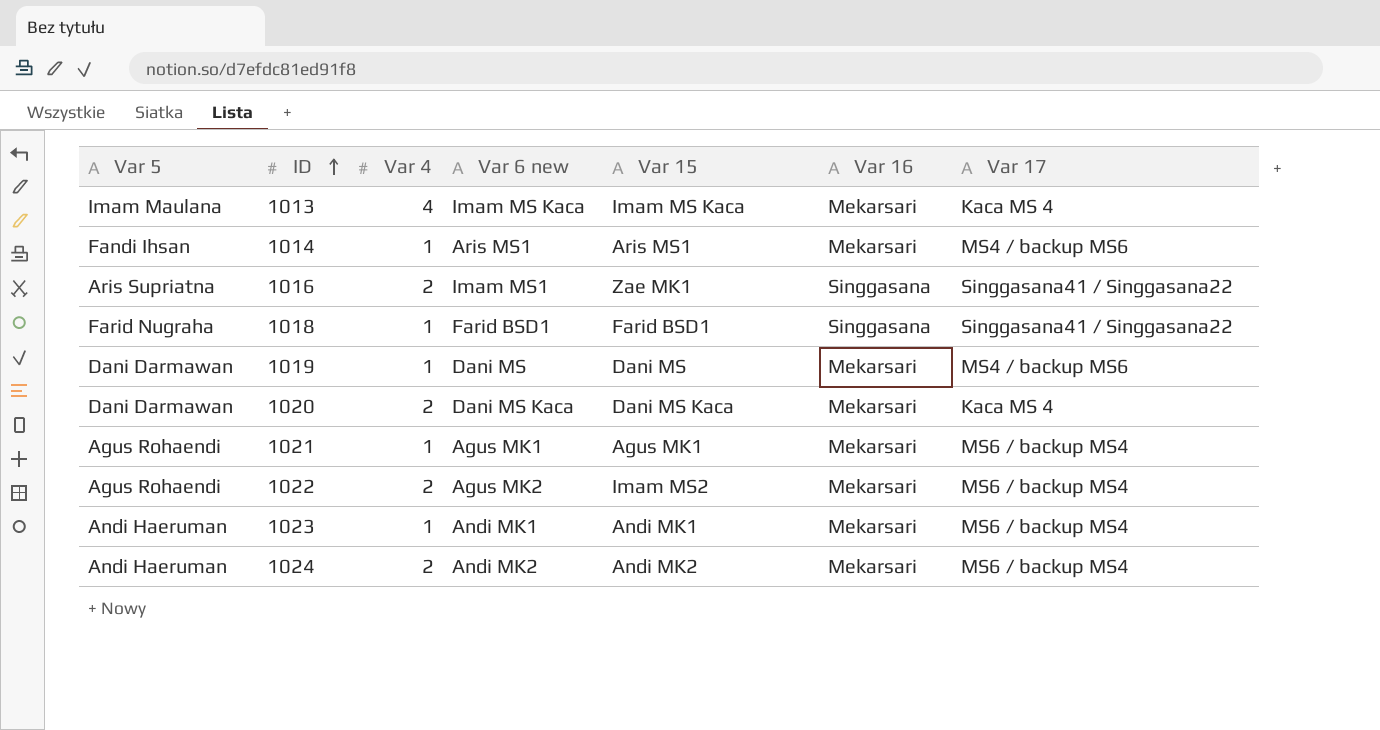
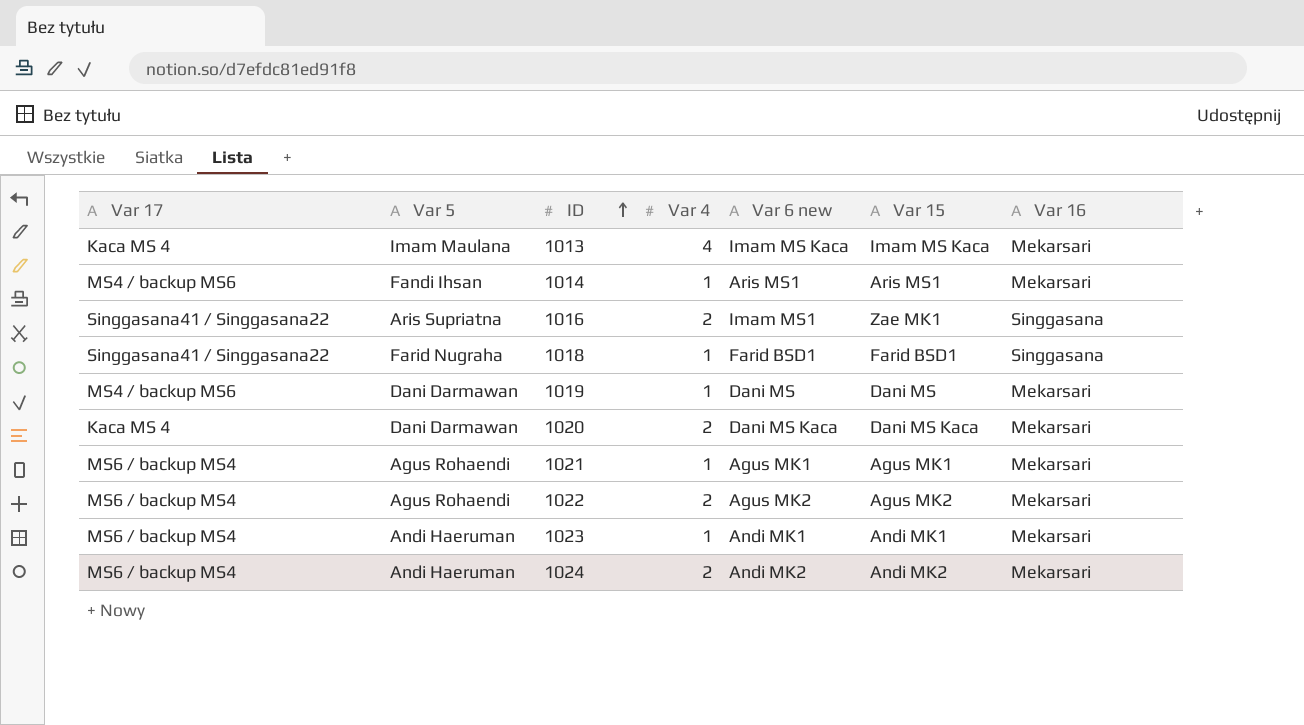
column Var 17 | position: 7 -> 1
1022 | Var 15: Imam MS2 -> Agus MK2

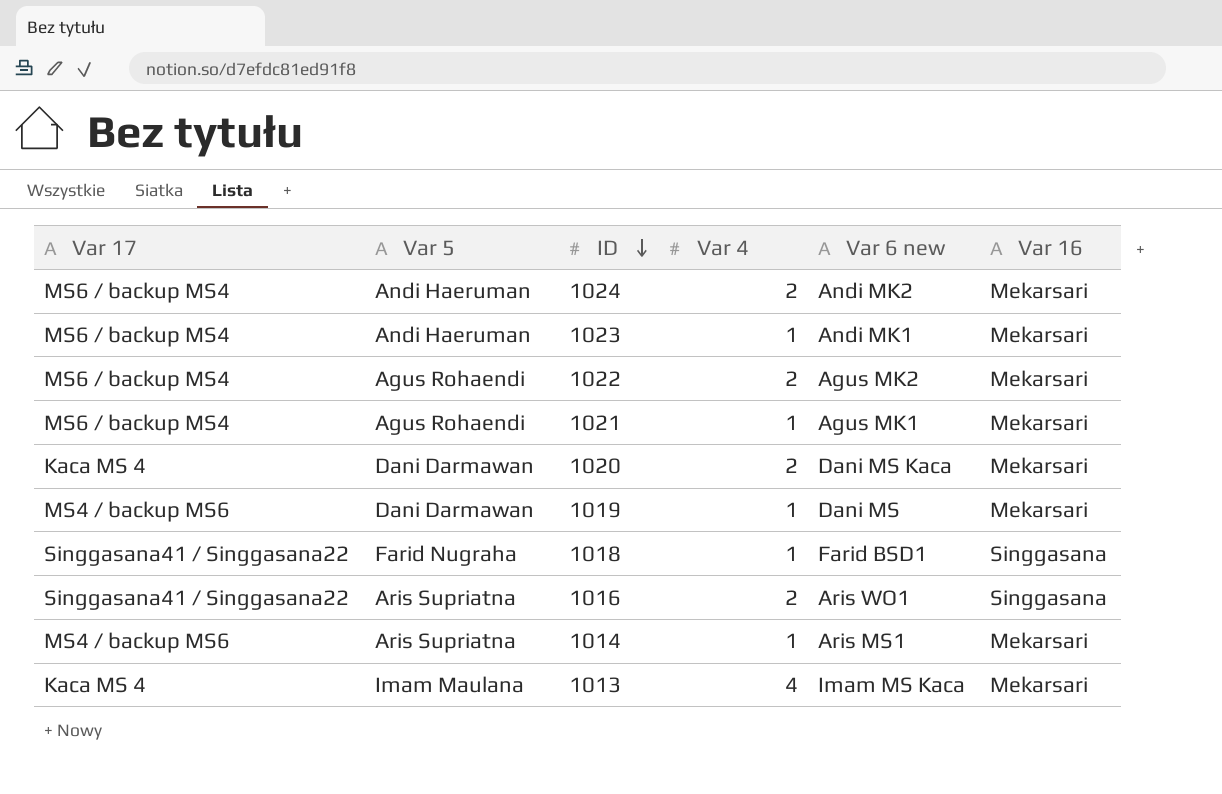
row order: ID ascending -> ID descending
column Var 15 | position: 6 -> none
1016 | Var 6 new: Imam MS1 -> Aris WO1
1014 | Var 5: Fandi Ihsan -> Aris Supriatna

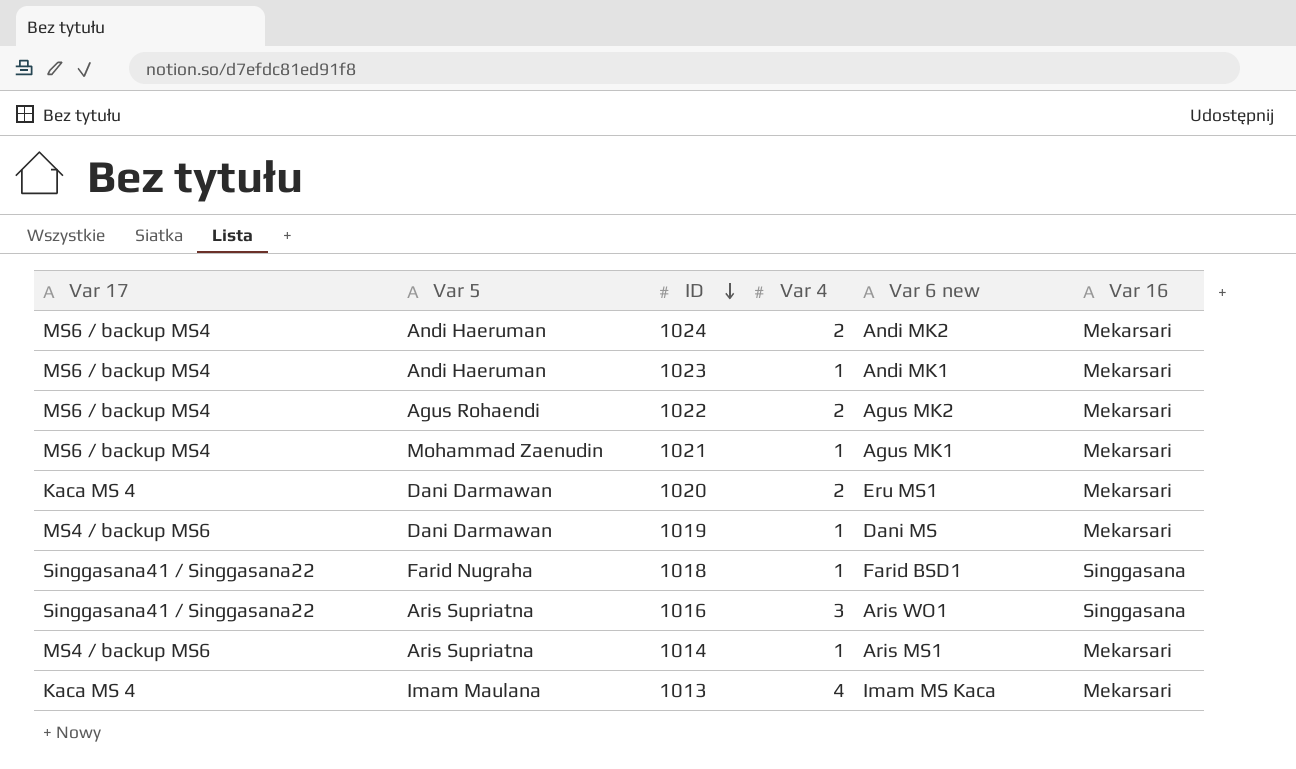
1021 | Var 5: Agus Rohaendi -> Mohammad Zaenudin
1020 | Var 6 new: Dani MS Kaca -> Eru MS1
1016 | Var 4: 2 -> 3

